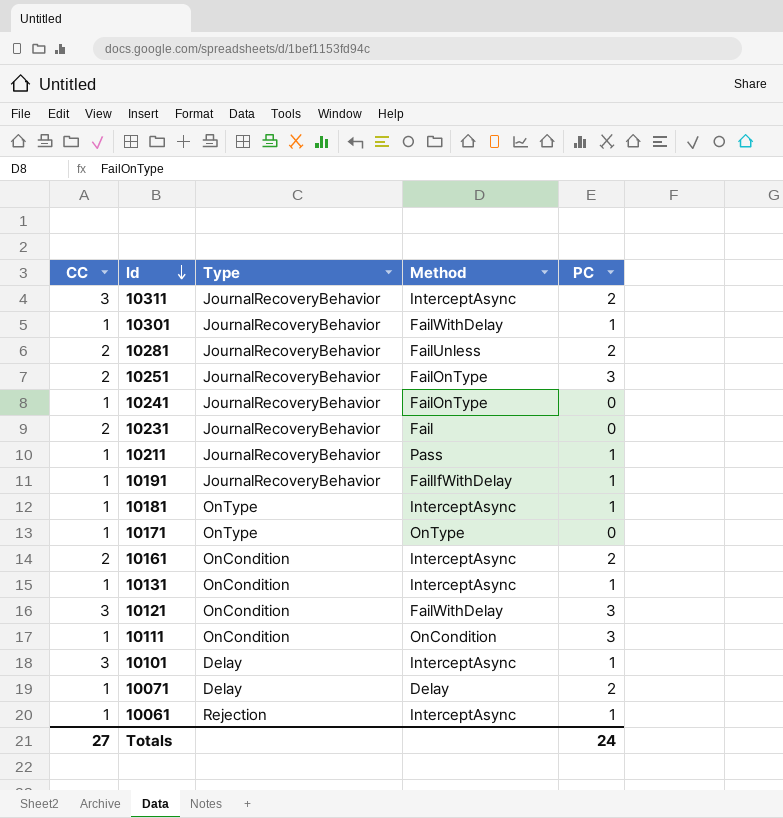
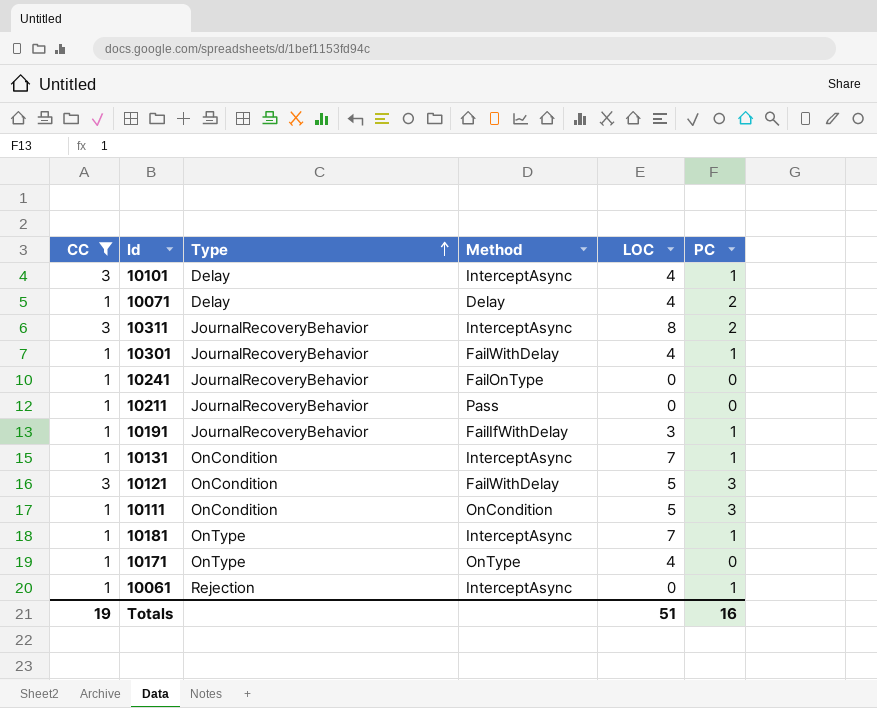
filter: none -> CC != 2
row order: Id descending -> Type ascending
column LOC | position: none -> 5
10211 | PC: 1 -> 0
Totals | CC: 27 -> 19
Totals | PC: 24 -> 16

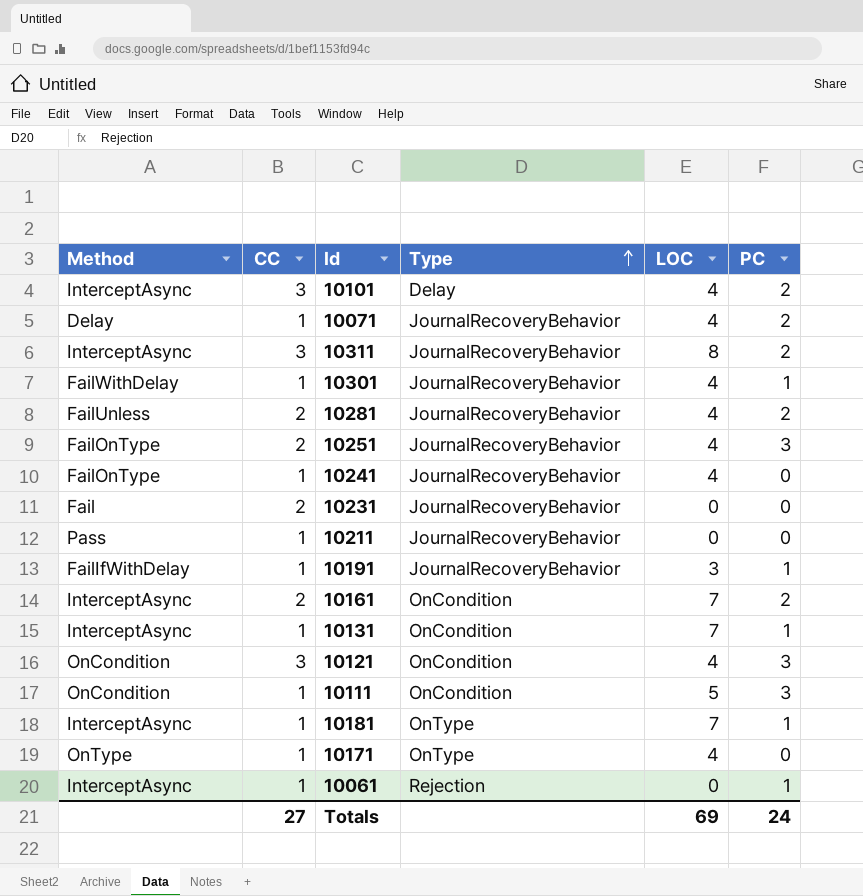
filter: CC != 2 -> none
column Method | position: 4 -> 1
10101 | PC: 1 -> 2
10071 | Type: Delay -> JournalRecoveryBehavior
10241 | LOC: 0 -> 4
10121 | Method: FailWithDelay -> OnCondition
10121 | LOC: 5 -> 4
Totals | CC: 19 -> 27
Totals | LOC: 51 -> 69
Totals | PC: 16 -> 24

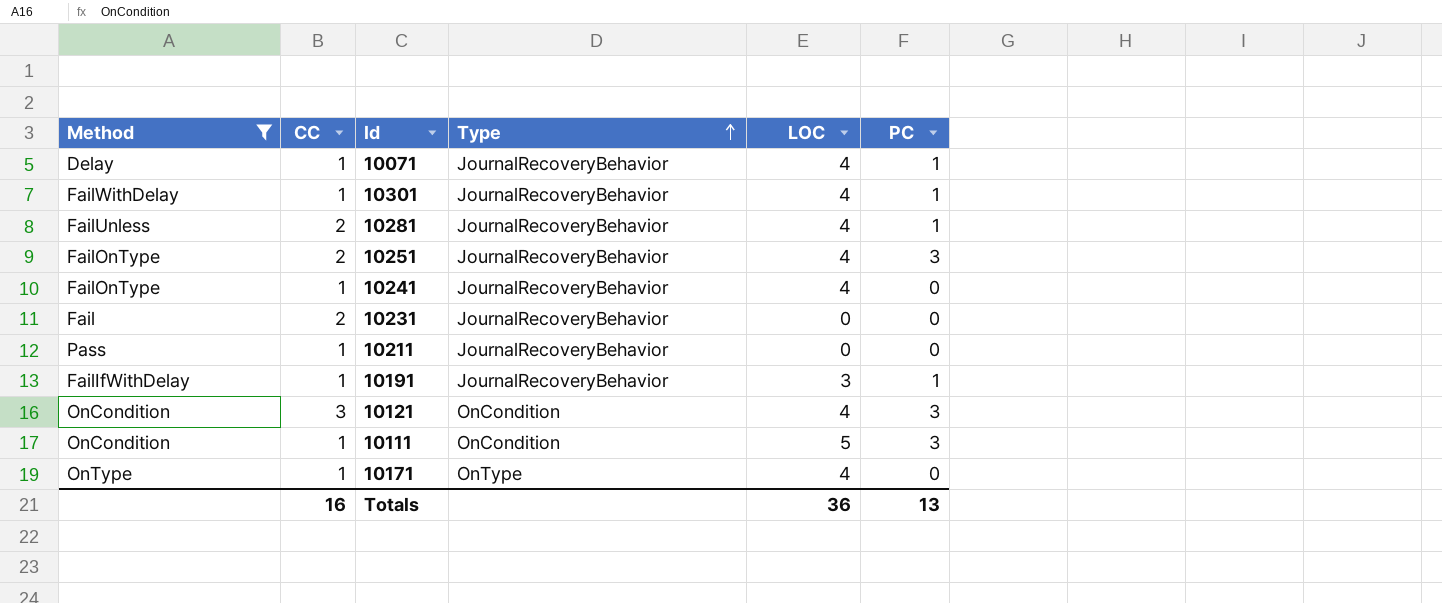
filter: none -> Method != InterceptAsync
10071 | PC: 2 -> 1
10281 | PC: 2 -> 1
Totals | CC: 27 -> 16
Totals | LOC: 69 -> 36
Totals | PC: 24 -> 13

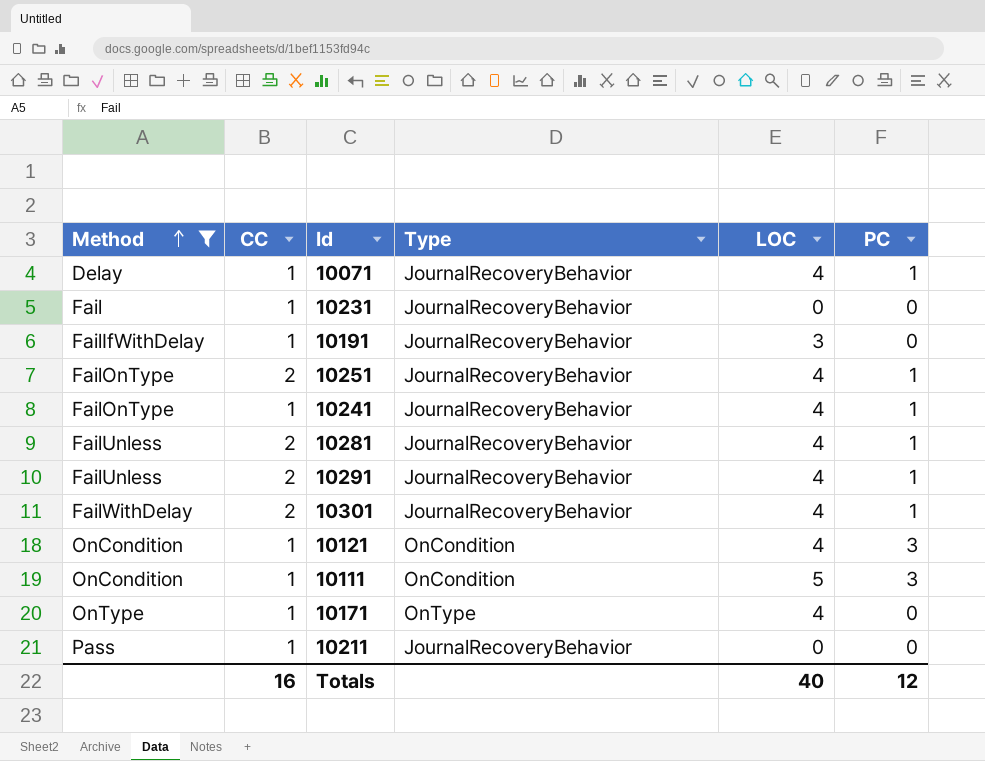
row order: Type ascending -> Method ascending
10231 | CC: 2 -> 1
10191 | PC: 1 -> 0
10251 | PC: 3 -> 1
10241 | PC: 0 -> 1
row 10291: none -> FailUnless | 2 | JournalRecoveryBehavior | 4 | 1
10301 | CC: 1 -> 2
10121 | CC: 3 -> 1
Totals | LOC: 36 -> 40
Totals | PC: 13 -> 12

